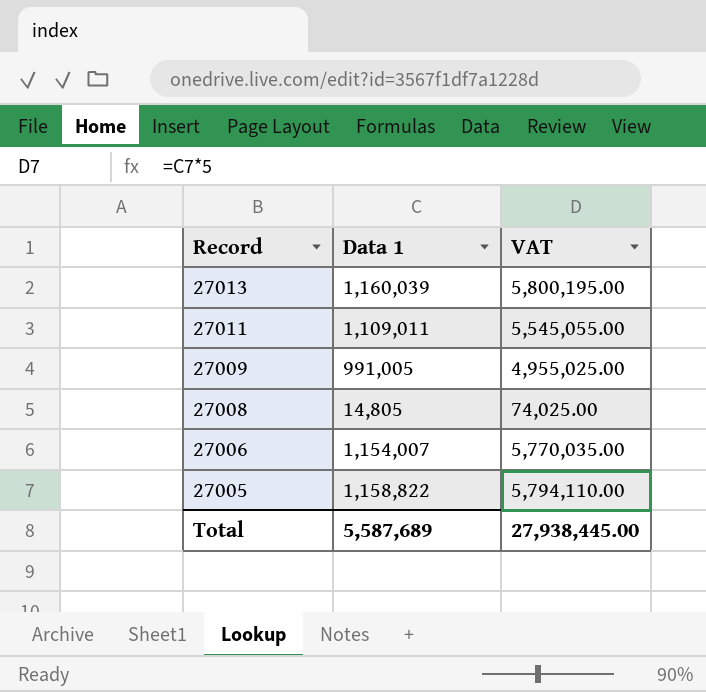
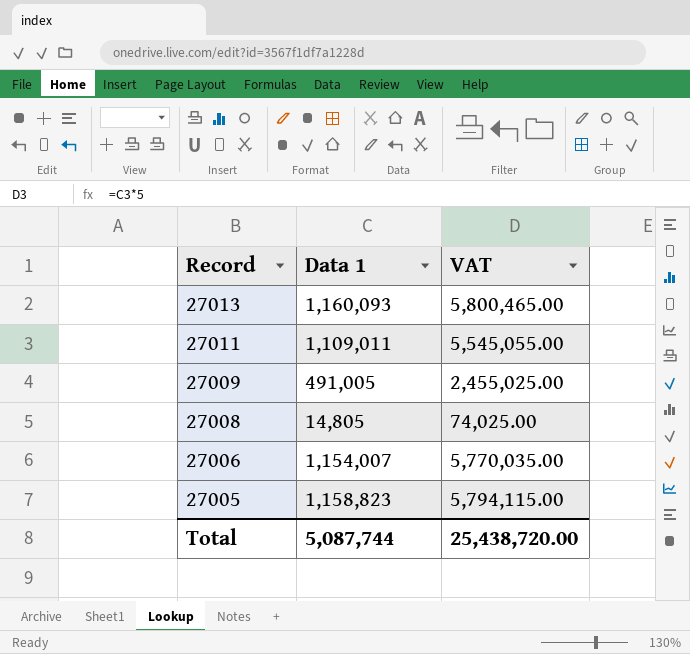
27013 | Data 1: 1,160,039 -> 1,160,093
27013 | VAT: 5,800,195.00 -> 5,800,465.00
27009 | Data 1: 991,005 -> 491,005
27009 | VAT: 4,955,025.00 -> 2,455,025.00
27005 | Data 1: 1,158,822 -> 1,158,823
27005 | VAT: 5,794,110.00 -> 5,794,115.00
Total | Data 1: 5,587,689 -> 5,087,744
Total | VAT: 27,938,445.00 -> 25,438,720.00

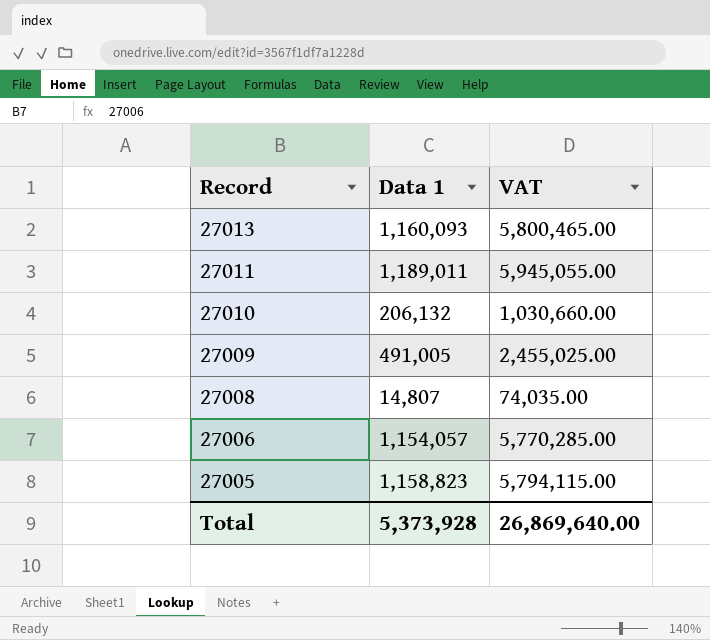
27011 | Data 1: 1,109,011 -> 1,189,011
27011 | VAT: 5,545,055.00 -> 5,945,055.00
row 27010: none -> 206,132 | 1,030,660.00
27008 | Data 1: 14,805 -> 14,807
27008 | VAT: 74,025.00 -> 74,035.00
27006 | Data 1: 1,154,007 -> 1,154,057
27006 | VAT: 5,770,035.00 -> 5,770,285.00
Total | Data 1: 5,087,744 -> 5,373,928
Total | VAT: 25,438,720.00 -> 26,869,640.00

